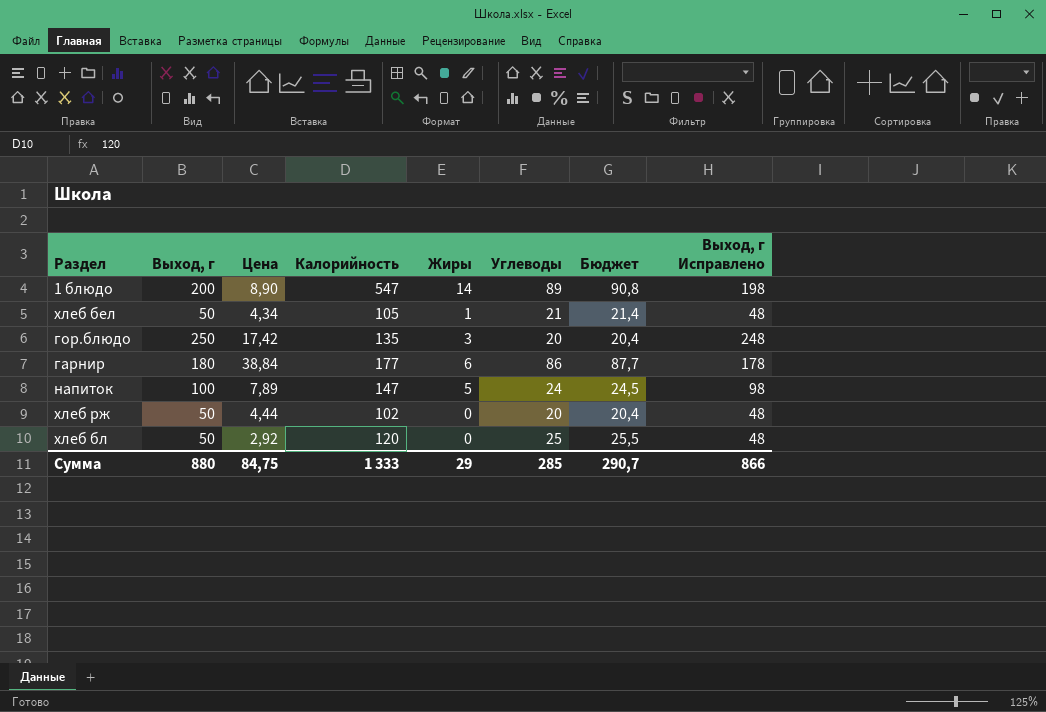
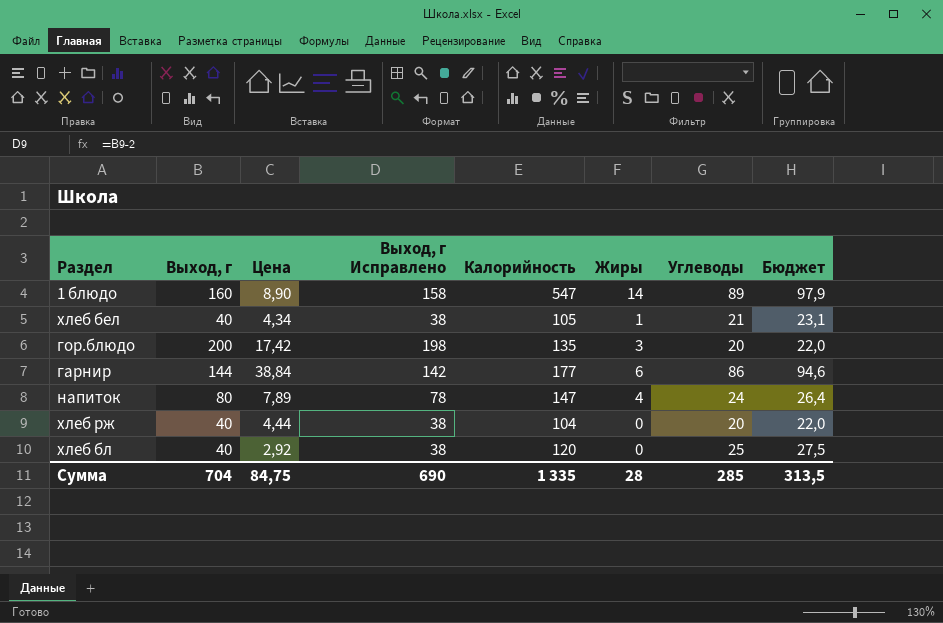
column Выход, г Исправлено | position: 8 -> 4
column Бюджет | formula: [Углеводы] * 1,02 -> [Углеводы] * 1,1
1 блюдо | Выход, г: 200 -> 160
1 блюдо | Выход, г Исправлено: 198 -> 158
хлеб бел | Выход, г: 50 -> 40
хлеб бел | Выход, г Исправлено: 48 -> 38
гор.блюдо | Выход, г: 250 -> 200
гор.блюдо | Выход, г Исправлено: 248 -> 198
гарнир | Выход, г: 180 -> 144
гарнир | Выход, г Исправлено: 178 -> 142
напиток | Выход, г: 100 -> 80
напиток | Выход, г Исправлено: 98 -> 78
напиток | Жиры: 5 -> 4
хлеб рж | Выход, г: 50 -> 40
хлеб рж | Выход, г Исправлено: 48 -> 38
хлеб рж | Калорийность: 102 -> 104
хлеб бл | Выход, г: 50 -> 40
хлеб бл | Выход, г Исправлено: 48 -> 38
Сумма | Выход, г: 880 -> 704
Сумма | Выход, г Исправлено: 866 -> 690
Сумма | Калорийность: 1 333 -> 1 335
Сумма | Жиры: 29 -> 28
Сумма | Бюджет: 290,7 -> 313,5

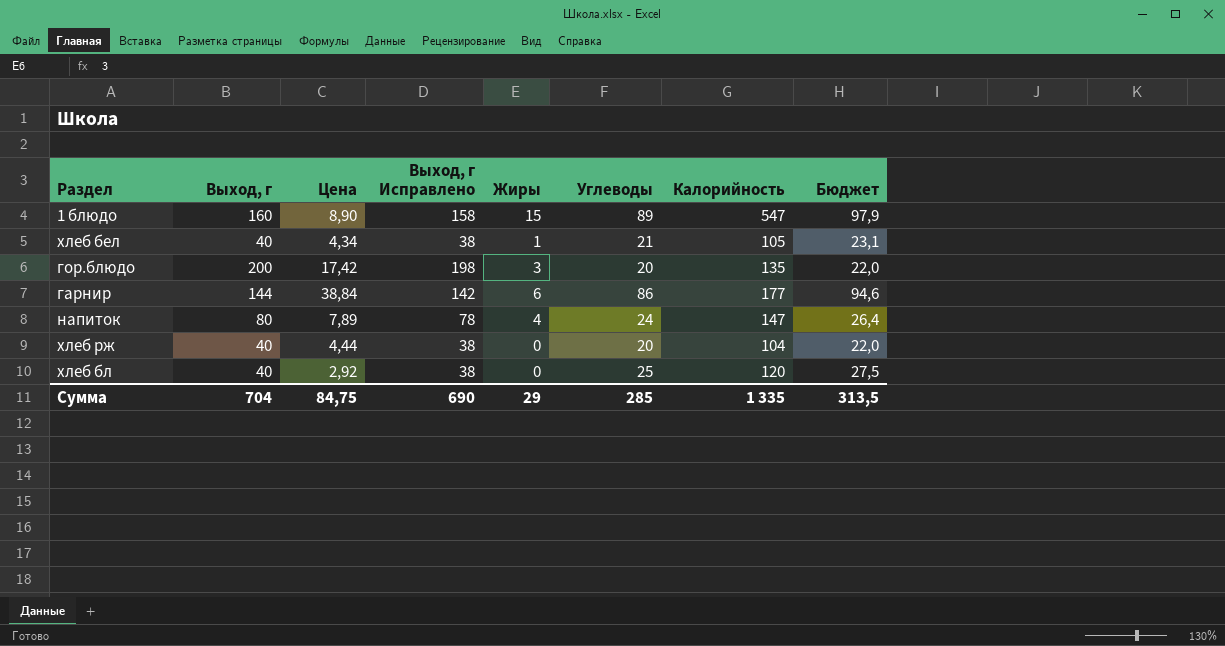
column Калорийность | position: 5 -> 7
1 блюдо | Жиры: 14 -> 15
Сумма | Жиры: 28 -> 29

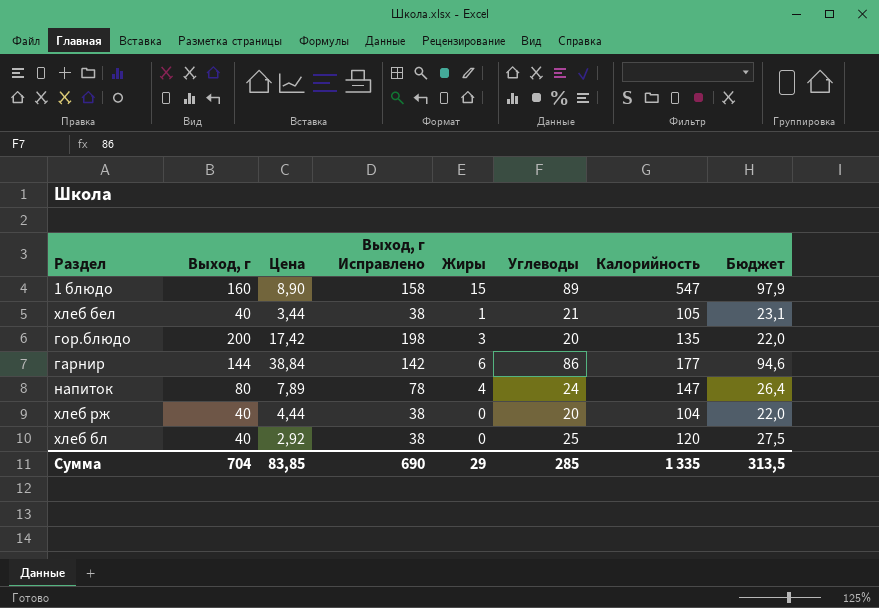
хлеб бел | Цена: 4,34 -> 3,44
Сумма | Цена: 84,75 -> 83,85

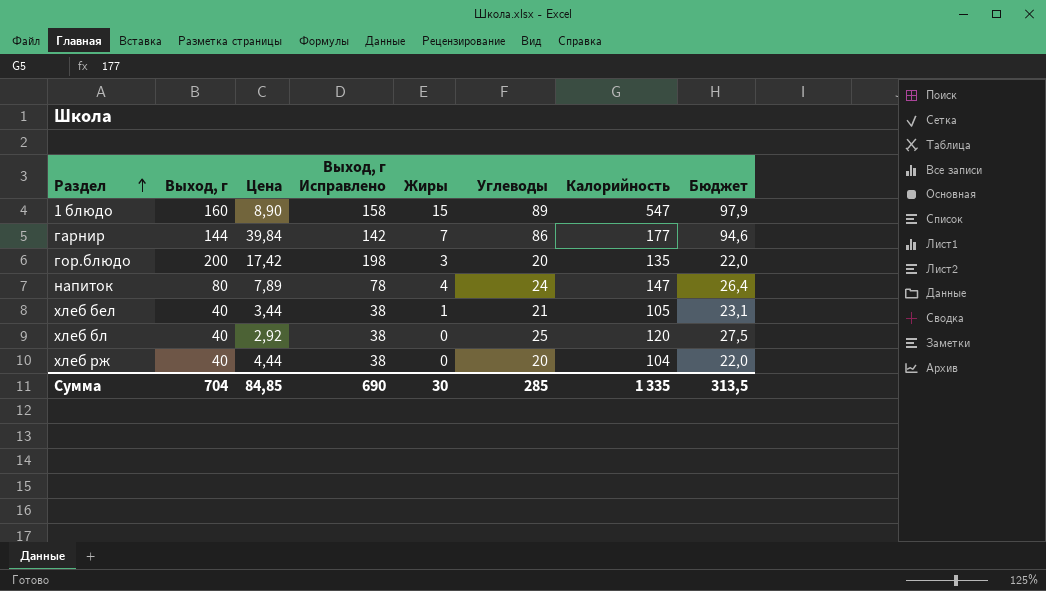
row order: none -> Раздел ascending
гарнир | Цена: 38,84 -> 39,84
гарнир | Жиры: 6 -> 7
Сумма | Цена: 83,85 -> 84,85
Сумма | Жиры: 29 -> 30

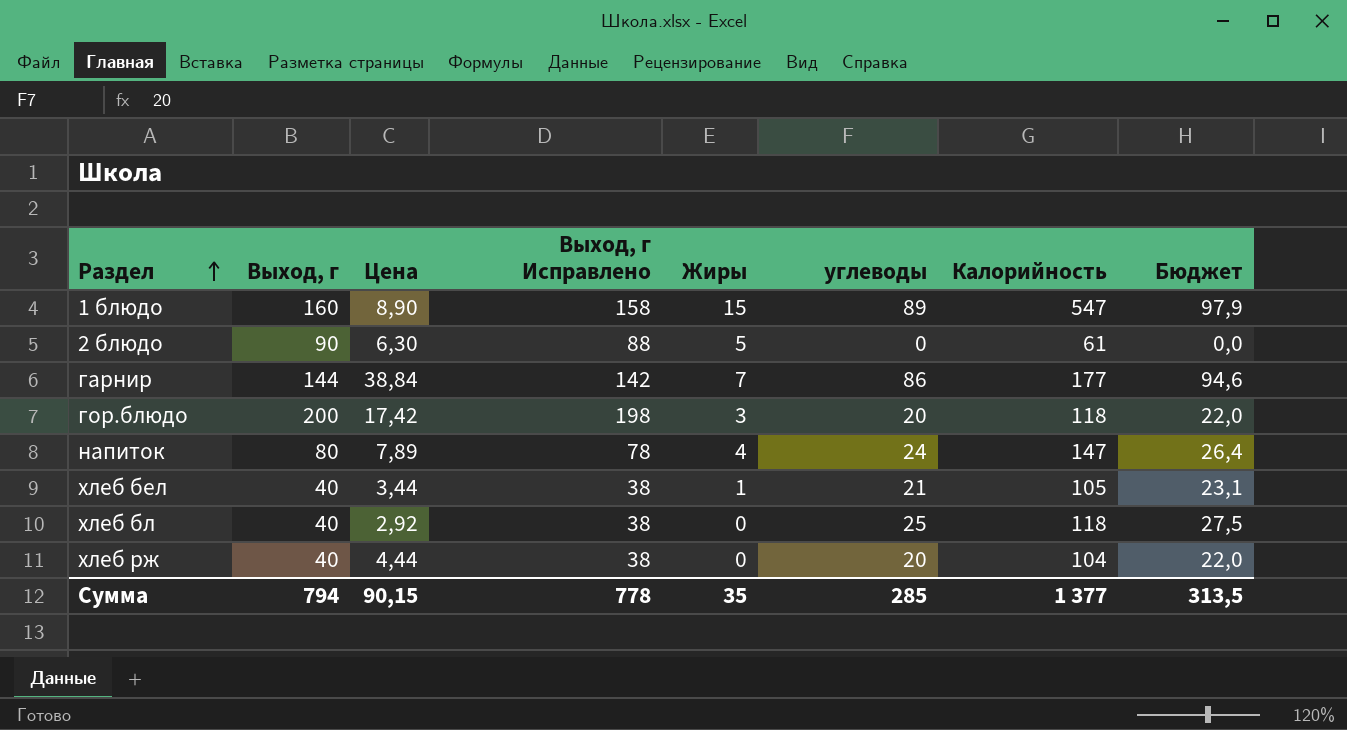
column name: Углеводы -> углеводы
row 2 блюдо: none -> 90 | 6,30 | 88 | 5 | 0 | 61 | 0,0
гарнир | Цена: 39,84 -> 38,84
гор.блюдо | Калорийность: 135 -> 118
хлеб бл | Калорийность: 120 -> 118
Сумма | Выход, г: 704 -> 794
Сумма | Цена: 84,85 -> 90,15
Сумма | Выход, г Исправлено: 690 -> 778
Сумма | Жиры: 30 -> 35
Сумма | Калорийность: 1 335 -> 1 377

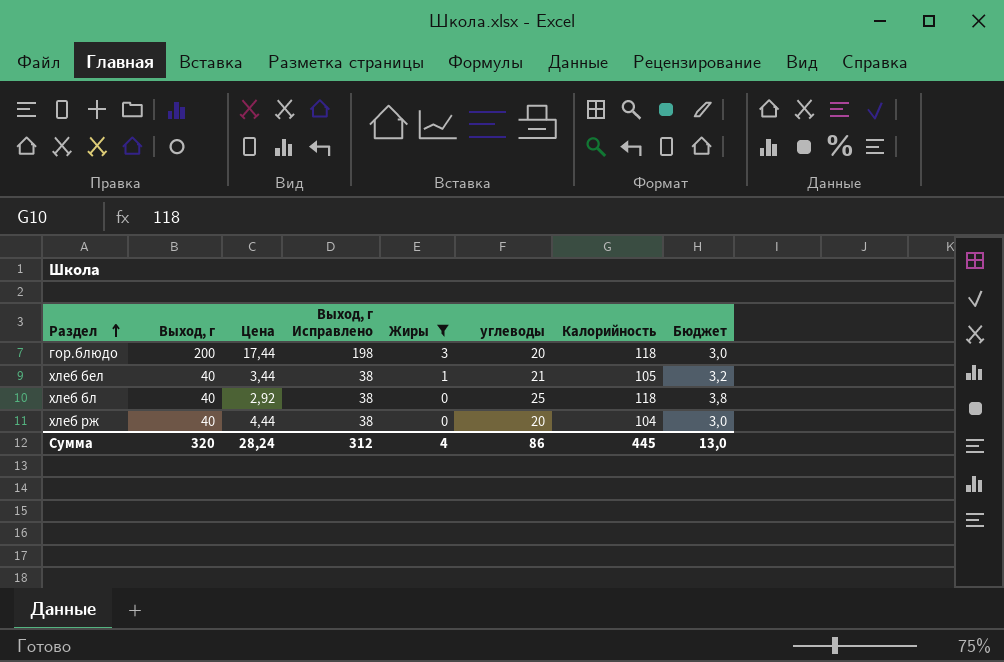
filter: none -> Жиры <= 3
column Бюджет | formula: [углеводы] * 1,1 -> [углеводы] * 0,15
гор.блюдо | Цена: 17,42 -> 17,44
Сумма | Выход, г: 794 -> 320
Сумма | Цена: 90,15 -> 28,24
Сумма | Выход, г Исправлено: 778 -> 312
Сумма | Жиры: 35 -> 4
Сумма | углеводы: 285 -> 86
Сумма | Калорийность: 1 377 -> 445
Сумма | Бюджет: 313,5 -> 13,0

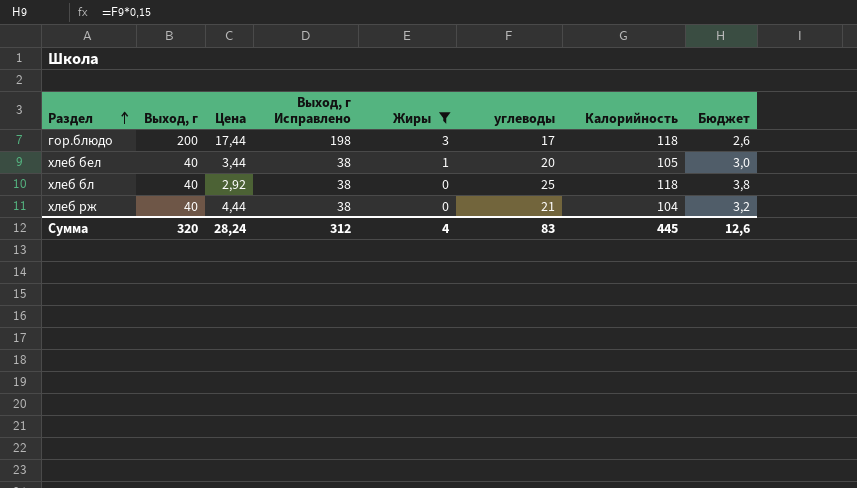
гор.блюдо | углеводы: 20 -> 17
гор.блюдо | Бюджет: 3,0 -> 2,6
хлеб бел | углеводы: 21 -> 20
хлеб бел | Бюджет: 3,2 -> 3,0
хлеб рж | углеводы: 20 -> 21
хлеб рж | Бюджет: 3,0 -> 3,2
Сумма | углеводы: 86 -> 83
Сумма | Бюджет: 13,0 -> 12,6

